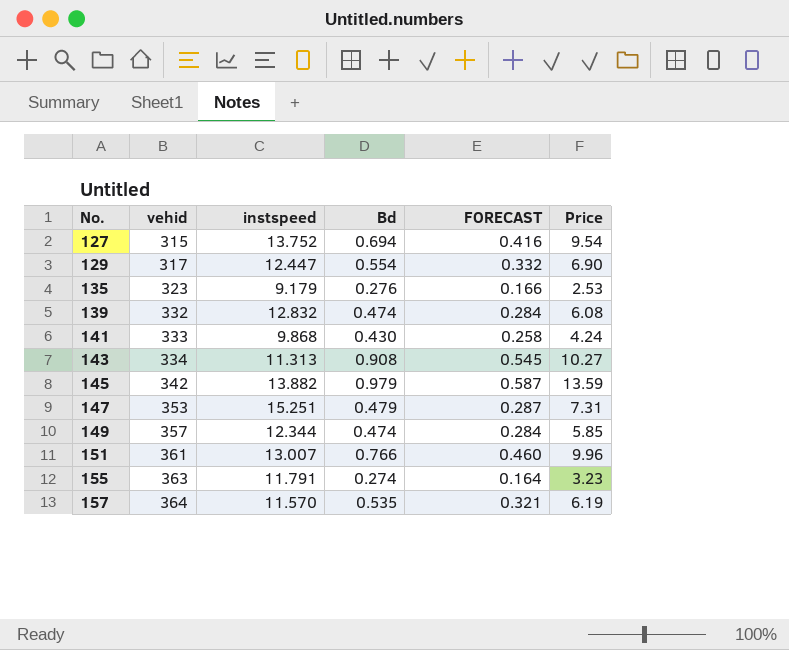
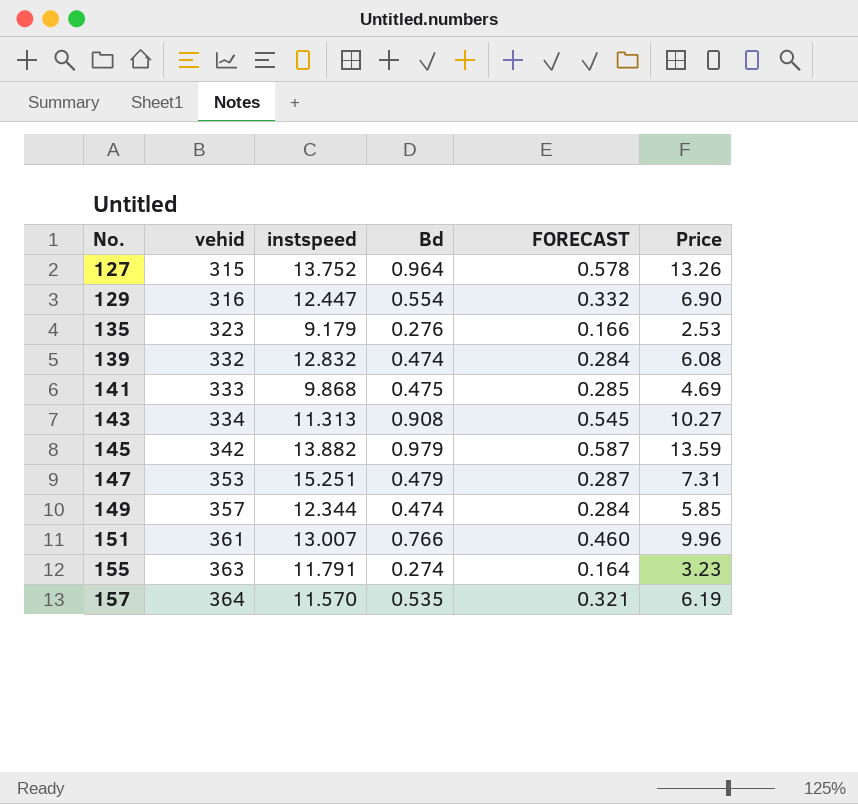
127 | Bd: 0.694 -> 0.964
127 | FORECAST: 0.416 -> 0.578
127 | Price: 9.54 -> 13.26
129 | vehid: 317 -> 316
141 | Bd: 0.430 -> 0.475
141 | FORECAST: 0.258 -> 0.285
141 | Price: 4.24 -> 4.69

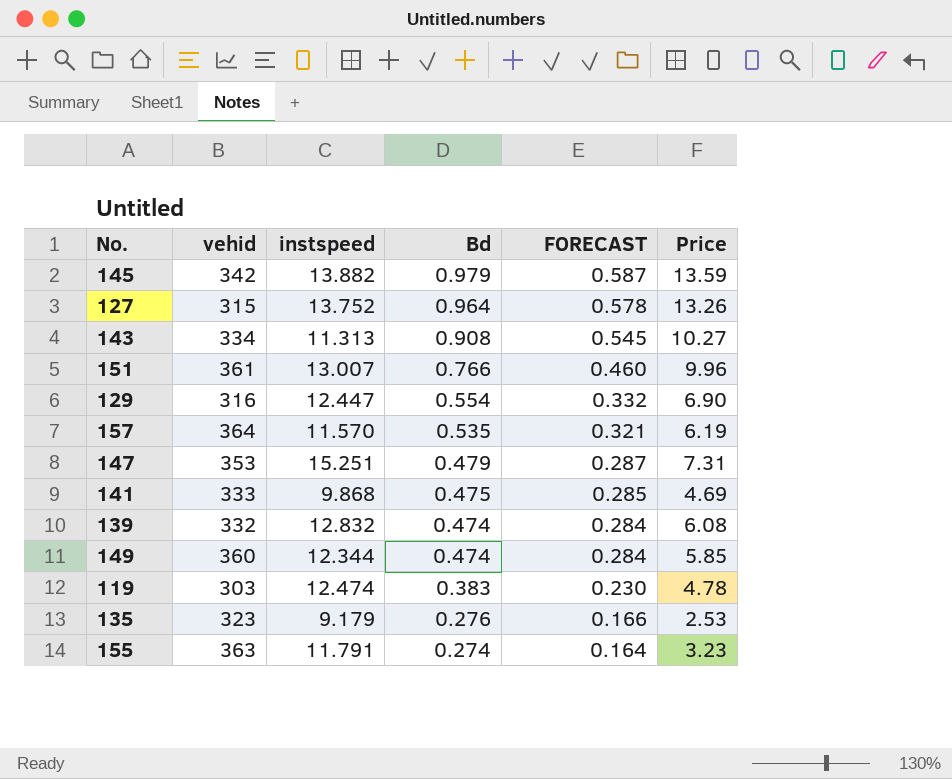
row order: No. ascending -> Bd descending
149 | vehid: 357 -> 360
row 119: none -> 303 | 12.474 | 0.383 | 0.230 | 4.78

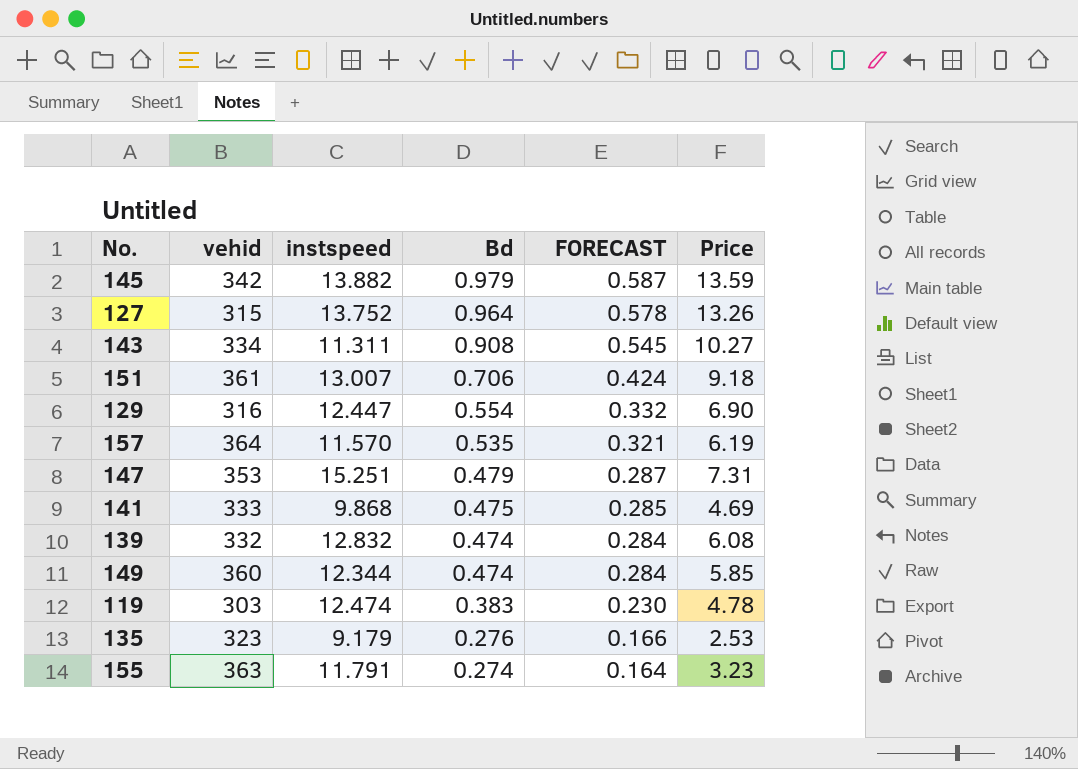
143 | instspeed: 11.313 -> 11.311
151 | Bd: 0.766 -> 0.706
151 | FORECAST: 0.460 -> 0.424
151 | Price: 9.96 -> 9.18

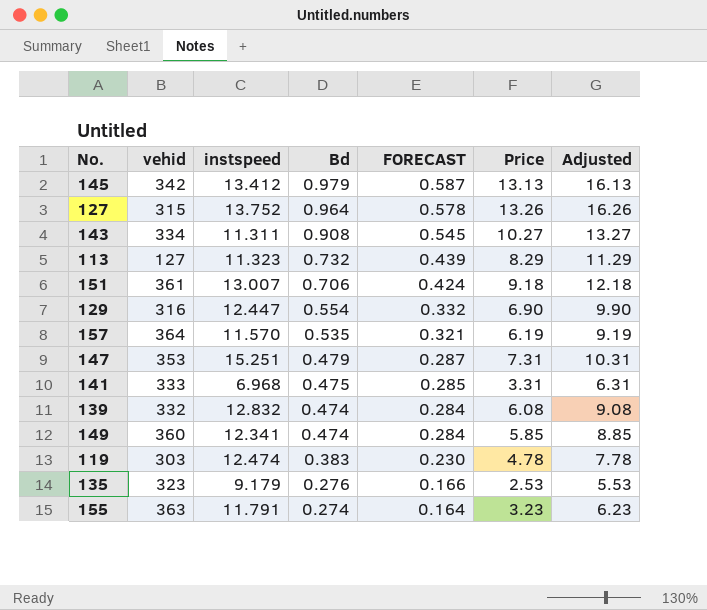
column Adjusted | formula: none -> [Price] + 3
145 | instspeed: 13.882 -> 13.412
145 | Price: 13.59 -> 13.13
row 113: none -> 127 | 11.323 | 0.732 | 0.439 | 8.29 | 11.29
141 | instspeed: 9.868 -> 6.968
141 | Price: 4.69 -> 3.31
149 | instspeed: 12.344 -> 12.341

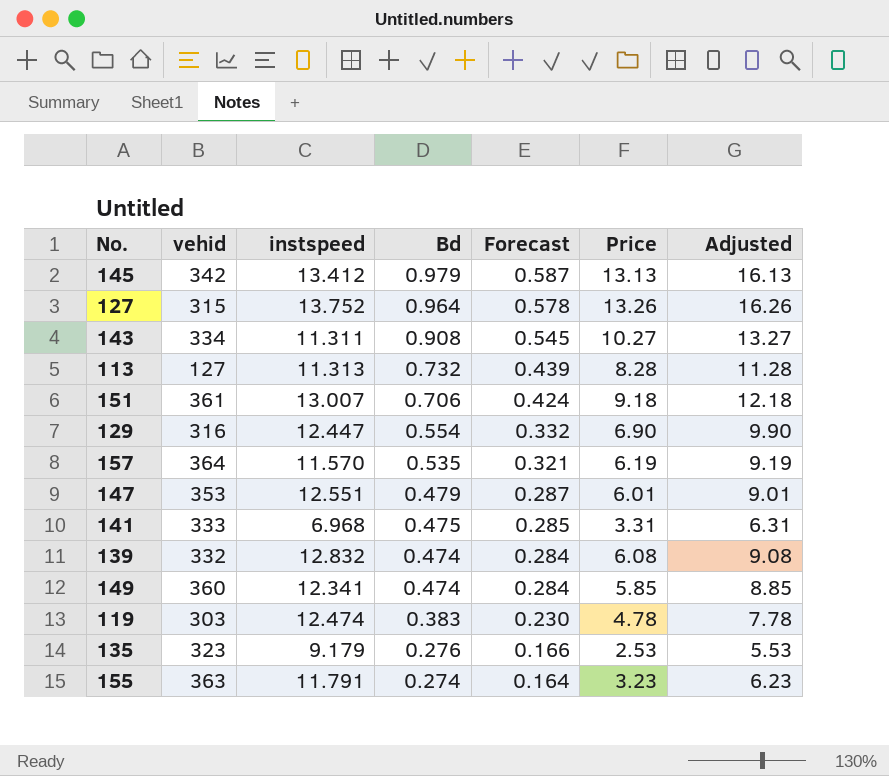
column name: FORECAST -> Forecast
113 | instspeed: 11.323 -> 11.313
113 | Price: 8.29 -> 8.28
113 | Adjusted: 11.29 -> 11.28
147 | instspeed: 15.251 -> 12.551
147 | Price: 7.31 -> 6.01
147 | Adjusted: 10.31 -> 9.01

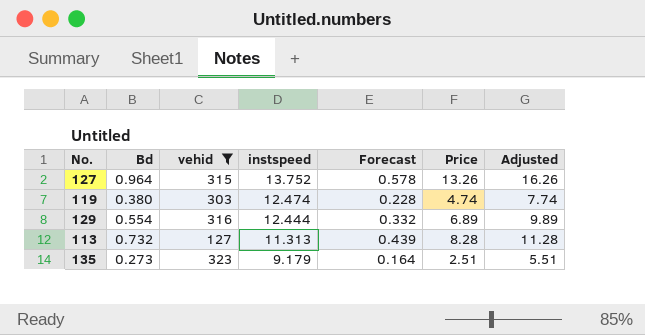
filter: none -> vehid <= 323
row order: Bd descending -> instspeed descending
column Bd | position: 4 -> 2
119 | Bd: 0.383 -> 0.380
119 | Forecast: 0.230 -> 0.228
119 | Price: 4.78 -> 4.74
119 | Adjusted: 7.78 -> 7.74
129 | instspeed: 12.447 -> 12.444
129 | Price: 6.90 -> 6.89
129 | Adjusted: 9.90 -> 9.89
135 | Bd: 0.276 -> 0.273
135 | Forecast: 0.166 -> 0.164
135 | Price: 2.53 -> 2.51
135 | Adjusted: 5.53 -> 5.51

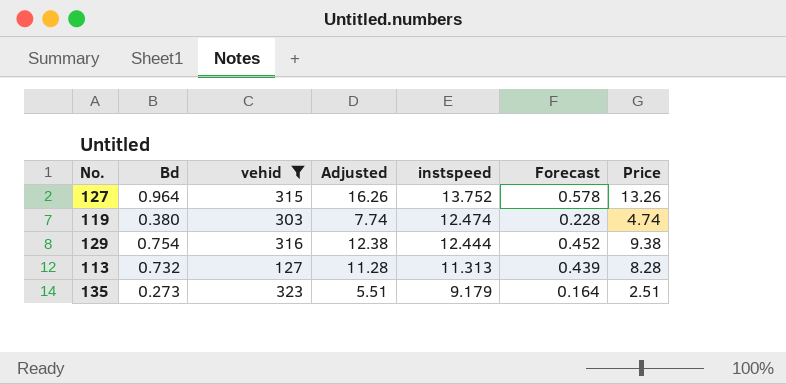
column Adjusted | position: 7 -> 4
129 | Bd: 0.554 -> 0.754
129 | Adjusted: 9.89 -> 12.38
129 | Forecast: 0.332 -> 0.452
129 | Price: 6.89 -> 9.38

